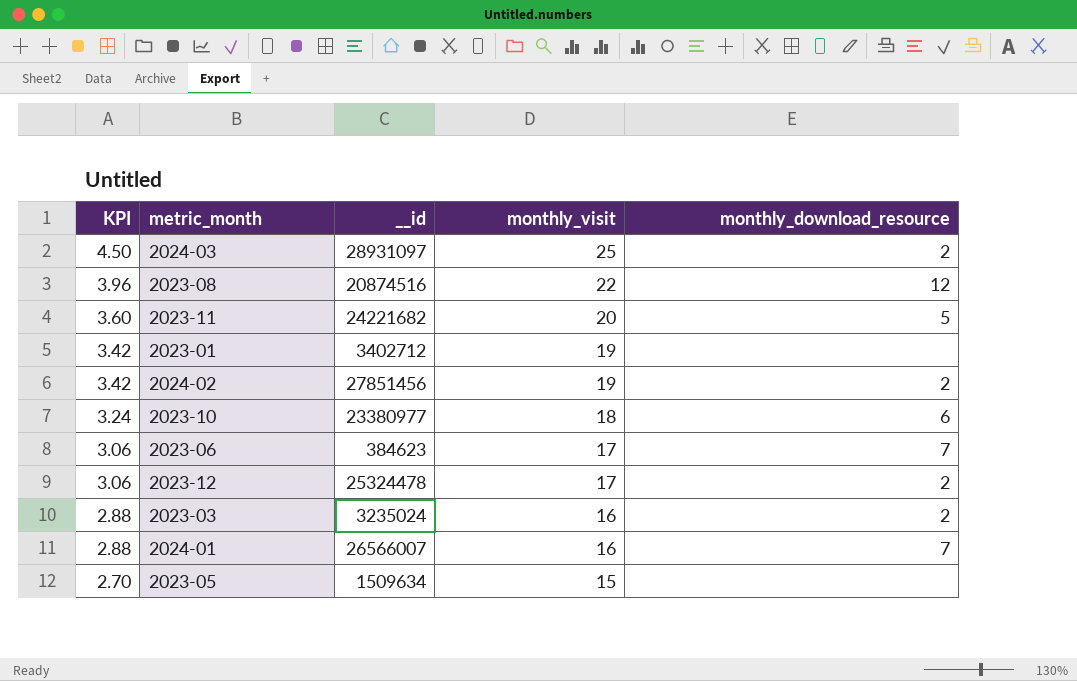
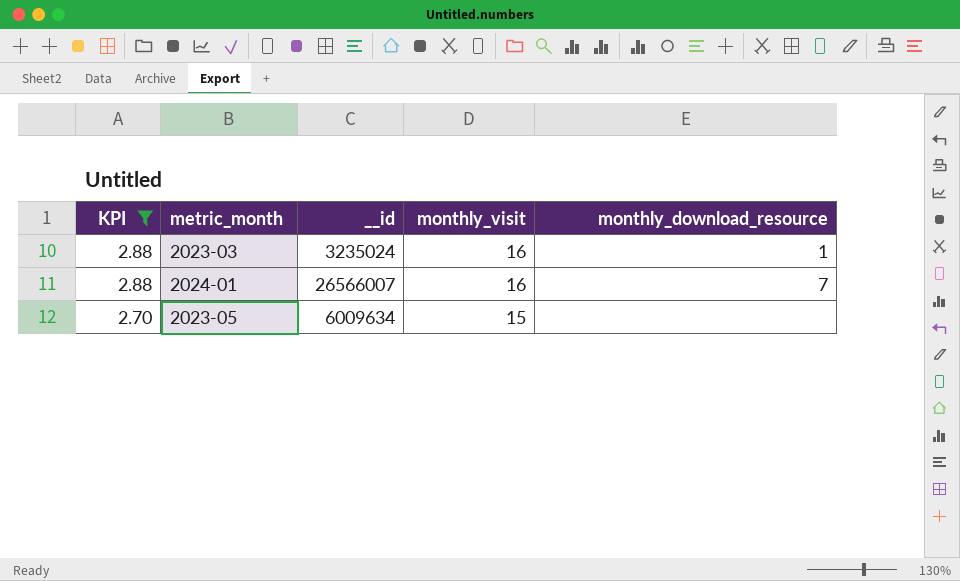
filter: none -> KPI <= 2.88
2023-03 | monthly_download_resource: 2 -> 1
2023-05 | __id: 1509634 -> 6009634

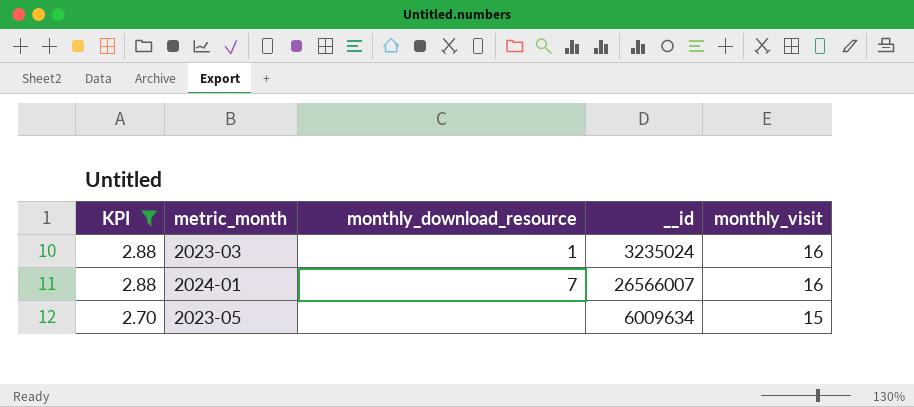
column monthly_download_resource | position: 5 -> 3

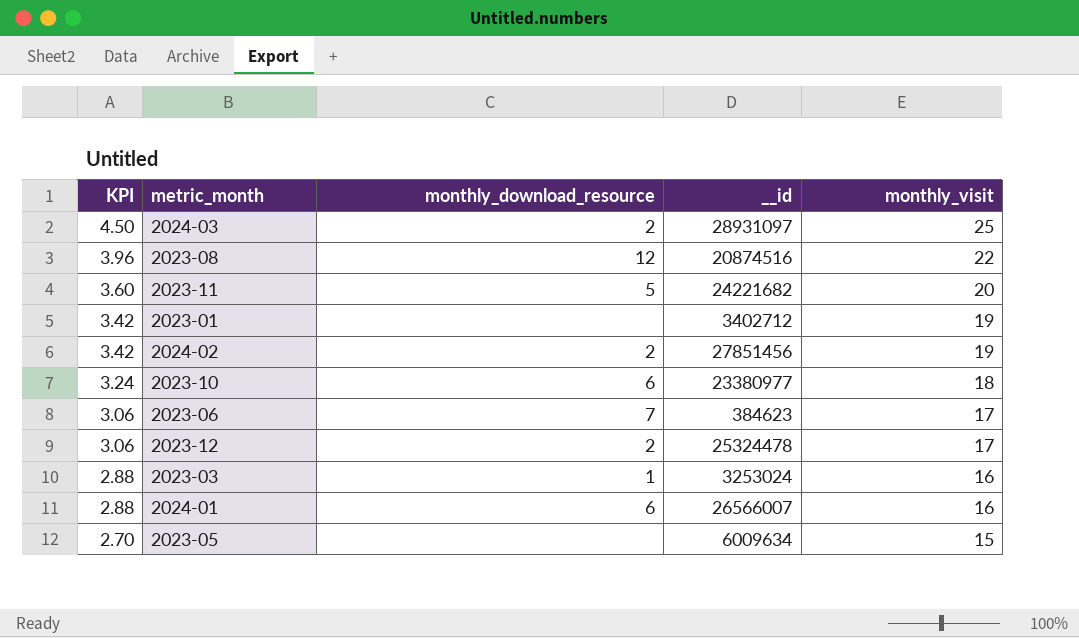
filter: KPI <= 2.88 -> none
2023-03 | __id: 3235024 -> 3253024
2024-01 | monthly_download_resource: 7 -> 6

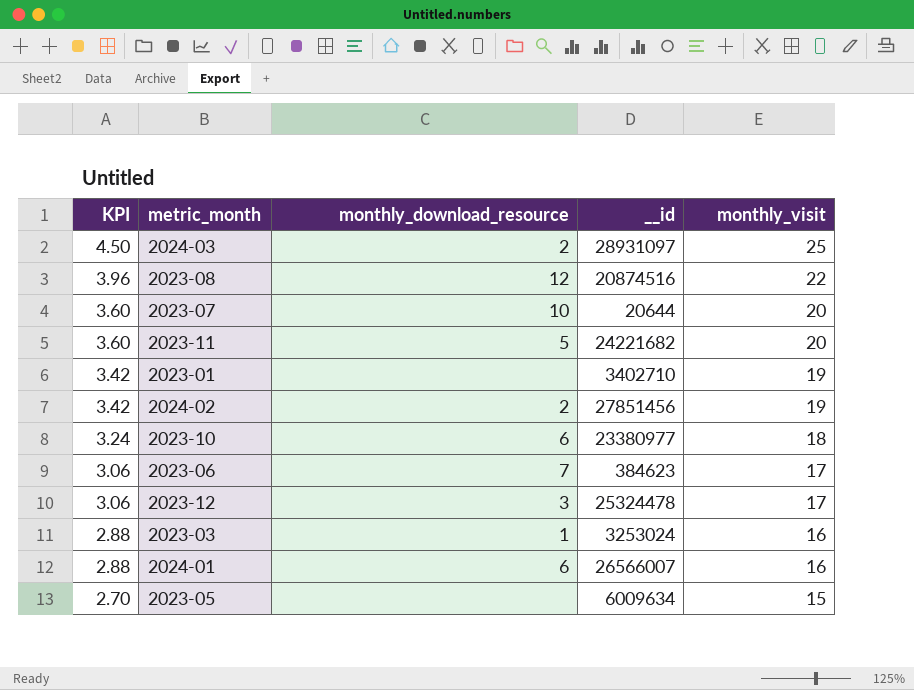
row 2023-07: none -> 3.60 | 10 | 20644 | 20
2023-01 | __id: 3402712 -> 3402710
2023-12 | monthly_download_resource: 2 -> 3

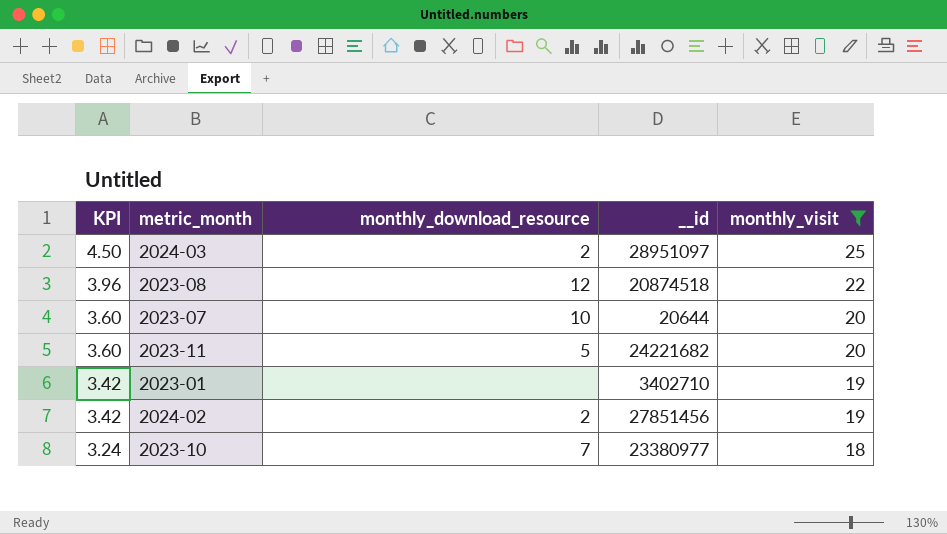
filter: none -> monthly_visit >= 18
2024-03 | __id: 28931097 -> 28951097
2023-08 | __id: 20874516 -> 20874518
2023-10 | monthly_download_resource: 6 -> 7

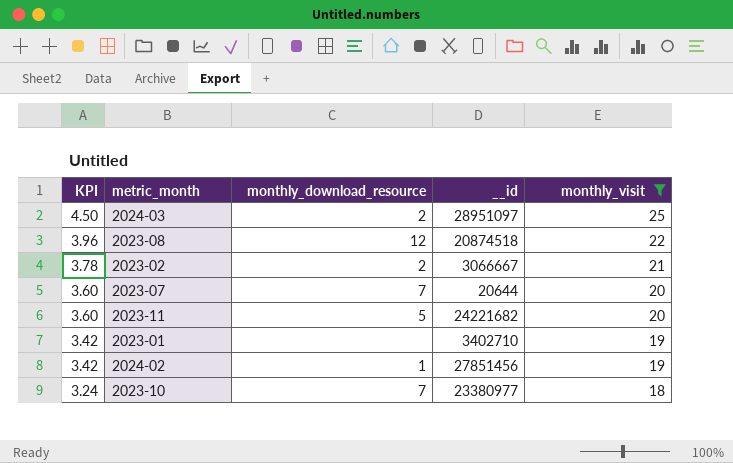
row 2023-02: none -> 3.78 | 2 | 3066667 | 21
2023-07 | monthly_download_resource: 10 -> 7
2024-02 | monthly_download_resource: 2 -> 1

